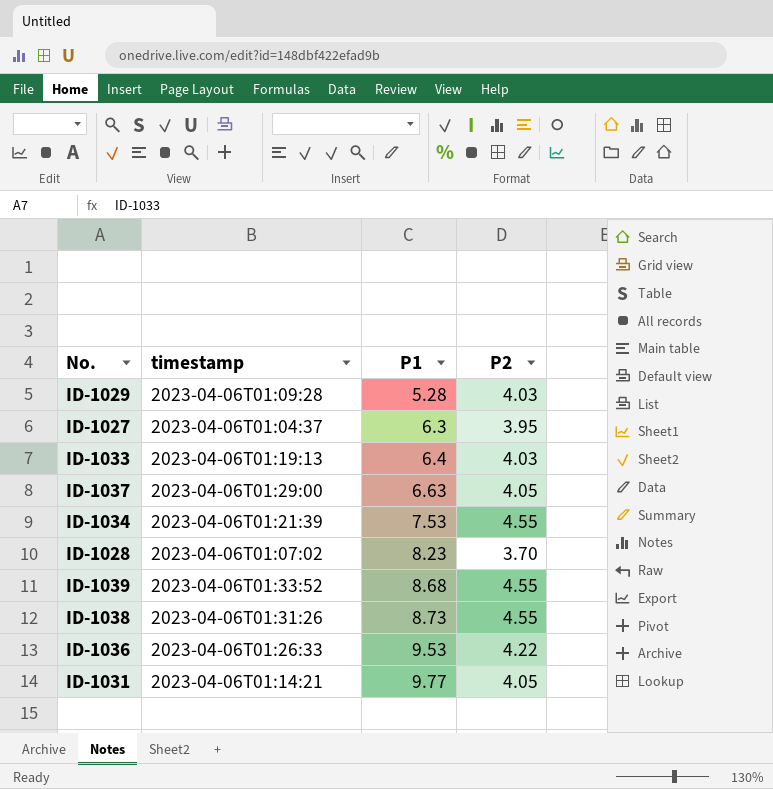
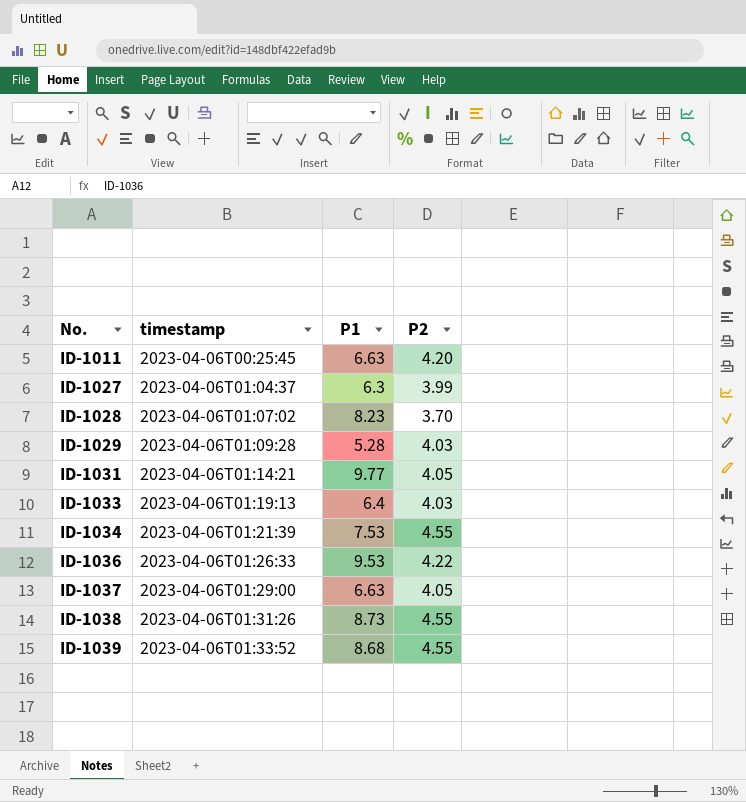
row order: P1 ascending -> No. ascending
row ID-1011: none -> 2023-04-06T00:25:45 | 6.63 | 4.20
ID-1027 | P2: 3.95 -> 3.99

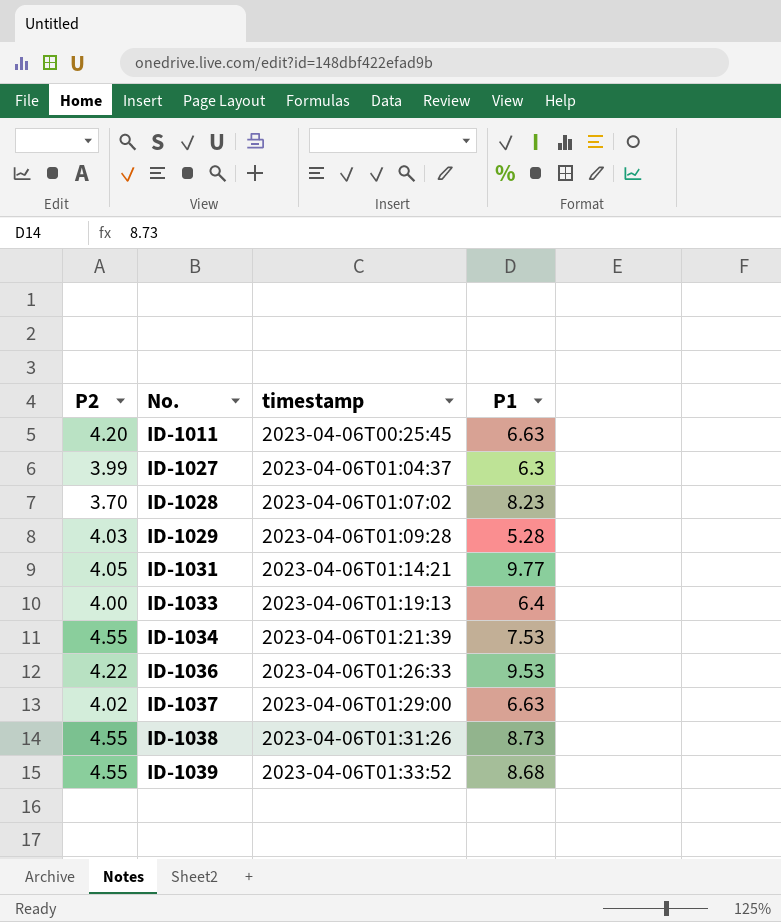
column P2 | position: 4 -> 1
ID-1033 | P2: 4.03 -> 4.00
ID-1037 | P2: 4.05 -> 4.02

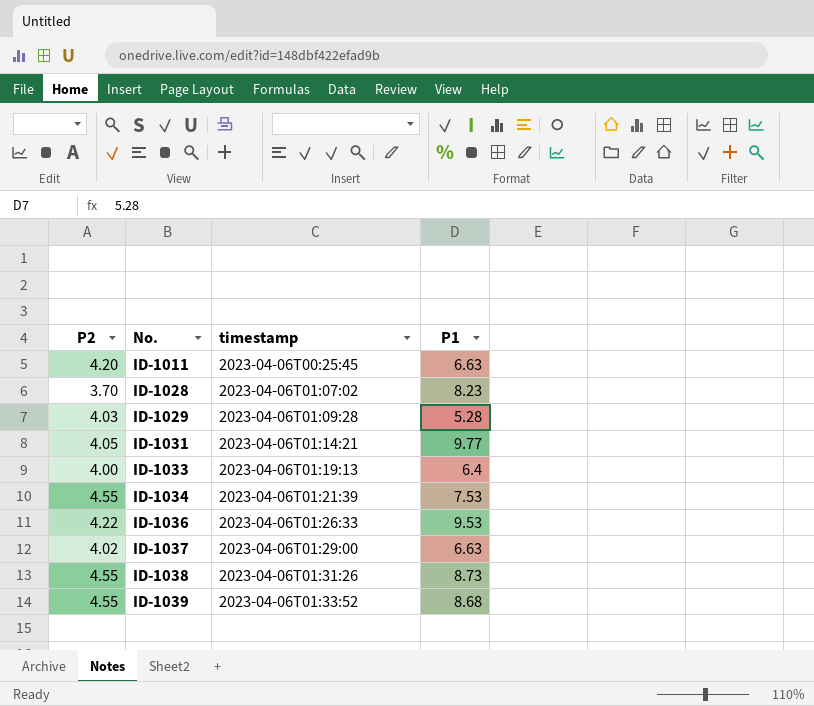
row ID-1027: 3.99 | 2023-04-06T01:04:37 | 6.3 -> none

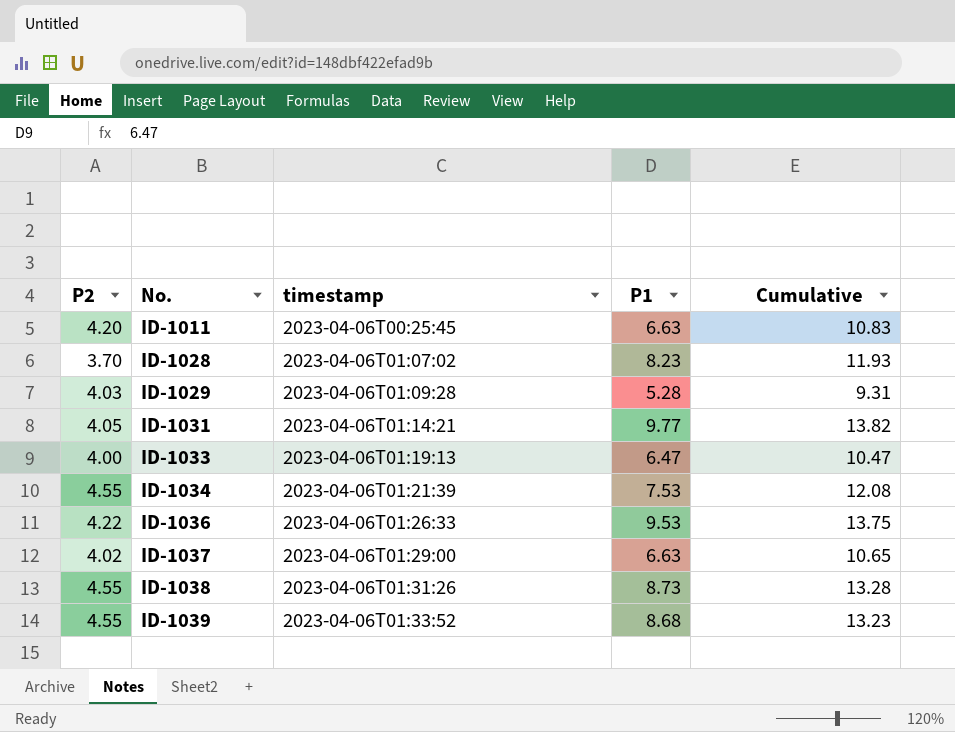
column Cumulative | formula: none -> [P2] + [P1]
ID-1033 | P1: 6.4 -> 6.47

